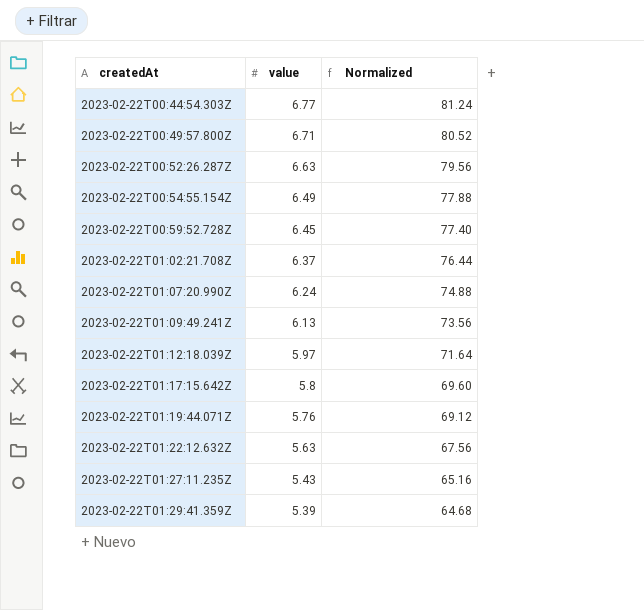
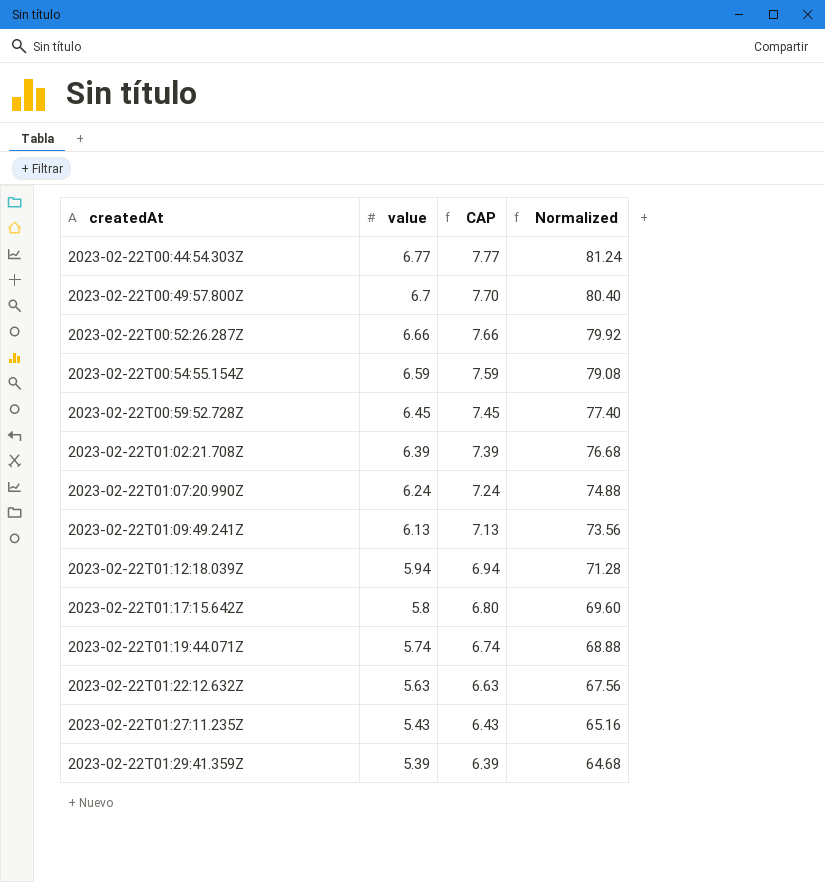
column CAP | formula: none -> [value] + 1
2023-02-22T00:49:57.800Z | value: 6.71 -> 6.7
2023-02-22T00:49:57.800Z | Normalized: 80.52 -> 80.40
2023-02-22T00:52:26.287Z | value: 6.63 -> 6.66
2023-02-22T00:52:26.287Z | Normalized: 79.56 -> 79.92
2023-02-22T00:54:55.154Z | value: 6.49 -> 6.59
2023-02-22T00:54:55.154Z | Normalized: 77.88 -> 79.08
2023-02-22T01:02:21.708Z | value: 6.37 -> 6.39
2023-02-22T01:02:21.708Z | Normalized: 76.44 -> 76.68
2023-02-22T01:12:18.039Z | value: 5.97 -> 5.94
2023-02-22T01:12:18.039Z | Normalized: 71.64 -> 71.28
2023-02-22T01:19:44.071Z | value: 5.76 -> 5.74
2023-02-22T01:19:44.071Z | Normalized: 69.12 -> 68.88

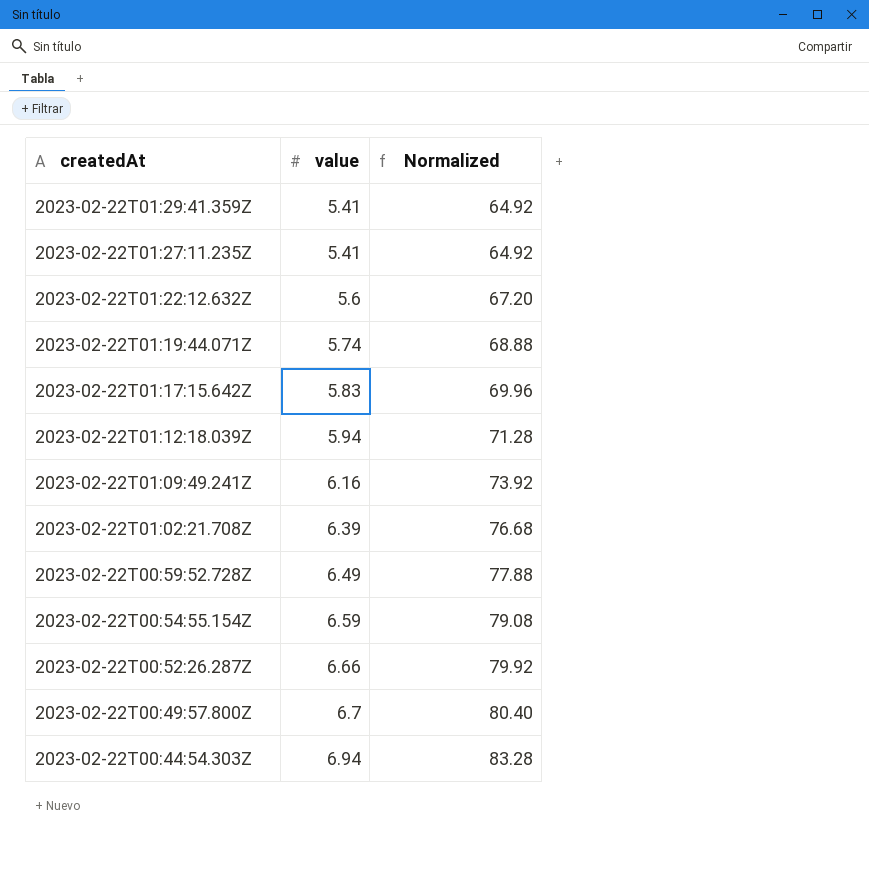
row order: createdAt ascending -> createdAt descending
column CAP | formula: [value] + 1 -> none
row 2023-02-22T01:07:20.990Z: 6.24 | 7.24 | 74.88 -> none
2023-02-22T01:29:41.359Z | value: 5.39 -> 5.41
2023-02-22T01:29:41.359Z | Normalized: 64.68 -> 64.92
2023-02-22T01:27:11.235Z | value: 5.43 -> 5.41
2023-02-22T01:27:11.235Z | Normalized: 65.16 -> 64.92
2023-02-22T01:22:12.632Z | value: 5.63 -> 5.6
2023-02-22T01:22:12.632Z | Normalized: 67.56 -> 67.20
2023-02-22T01:17:15.642Z | value: 5.8 -> 5.83
2023-02-22T01:17:15.642Z | Normalized: 69.60 -> 69.96
2023-02-22T01:09:49.241Z | value: 6.13 -> 6.16
2023-02-22T01:09:49.241Z | Normalized: 73.56 -> 73.92
2023-02-22T00:59:52.728Z | value: 6.45 -> 6.49
2023-02-22T00:59:52.728Z | Normalized: 77.40 -> 77.88
2023-02-22T00:44:54.303Z | value: 6.77 -> 6.94
2023-02-22T00:44:54.303Z | Normalized: 81.24 -> 83.28

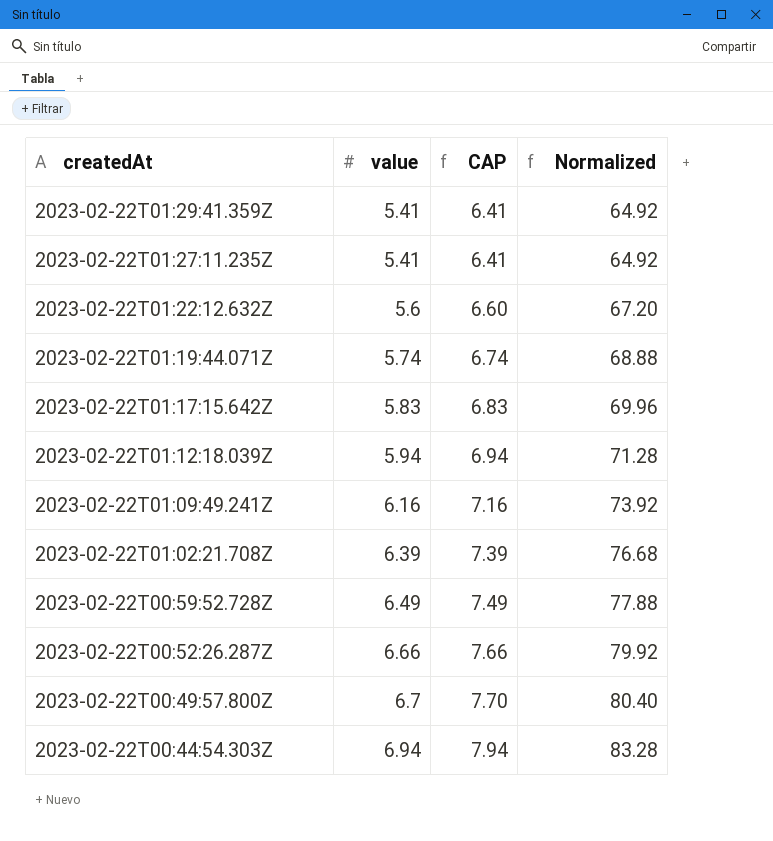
column CAP | formula: none -> [value] + 1
row 2023-02-22T00:54:55.154Z: 6.59 | 79.08 -> none

